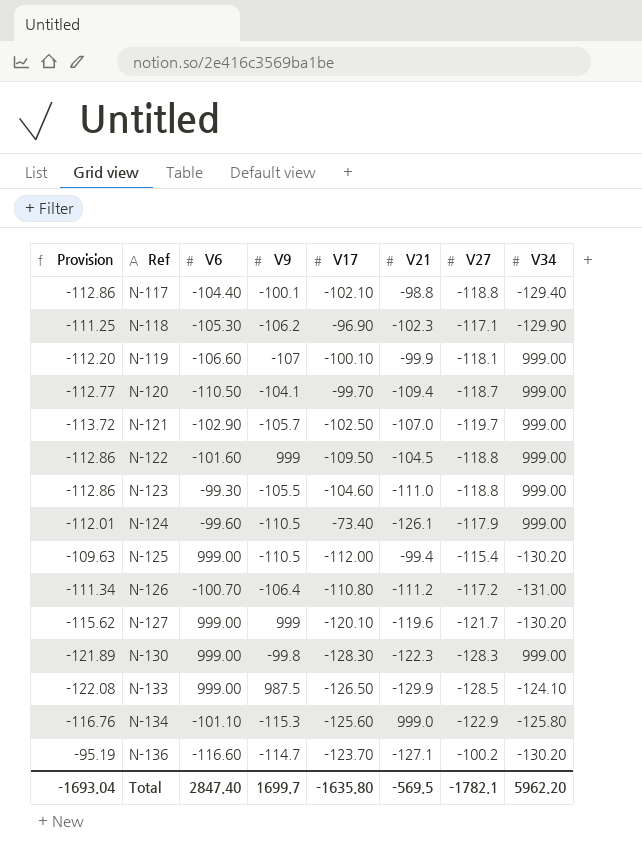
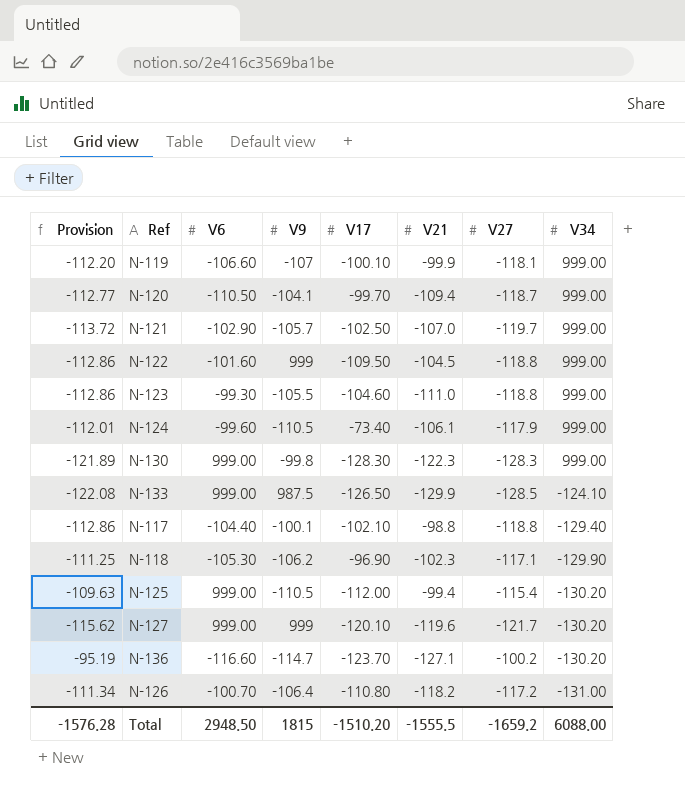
row order: Ref ascending -> V34 descending
row N-134: -116.76 | -101.10 | -115.3 | -125.60 | 999.0 | -122.9 | -125.80 -> none
N-124 | V21: -126.1 -> -106.1
N-126 | V21: -111.2 -> -118.2
Total | Provision: -1693.04 -> -1576.28
Total | V6: 2847.40 -> 2948.50
Total | V9: 1699.7 -> 1815
Total | V17: -1635.80 -> -1510.20
Total | V21: -569.5 -> -1555.5
Total | V27: -1782.1 -> -1659.2
Total | V34: 5962.20 -> 6088.00

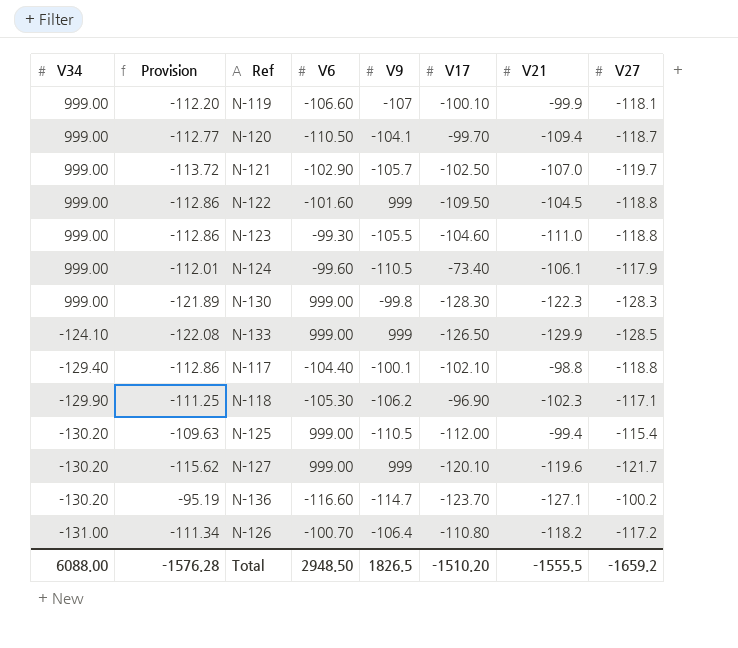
column V34 | position: 8 -> 1
N-133 | V9: 987.5 -> 999
Total | V9: 1815 -> 1826.5

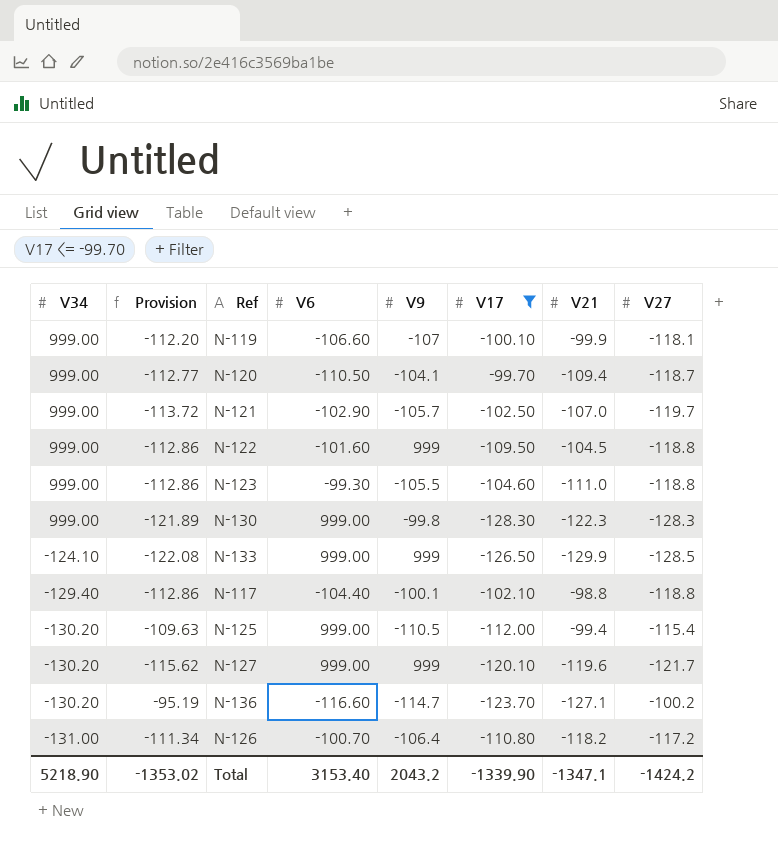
filter: none -> V17 <= -99.70
Total | V34: 6088.00 -> 5218.90
Total | Provision: -1576.28 -> -1353.02
Total | V6: 2948.50 -> 3153.40
Total | V9: 1826.5 -> 2043.2
Total | V17: -1510.20 -> -1339.90
Total | V21: -1555.5 -> -1347.1
Total | V27: -1659.2 -> -1424.2

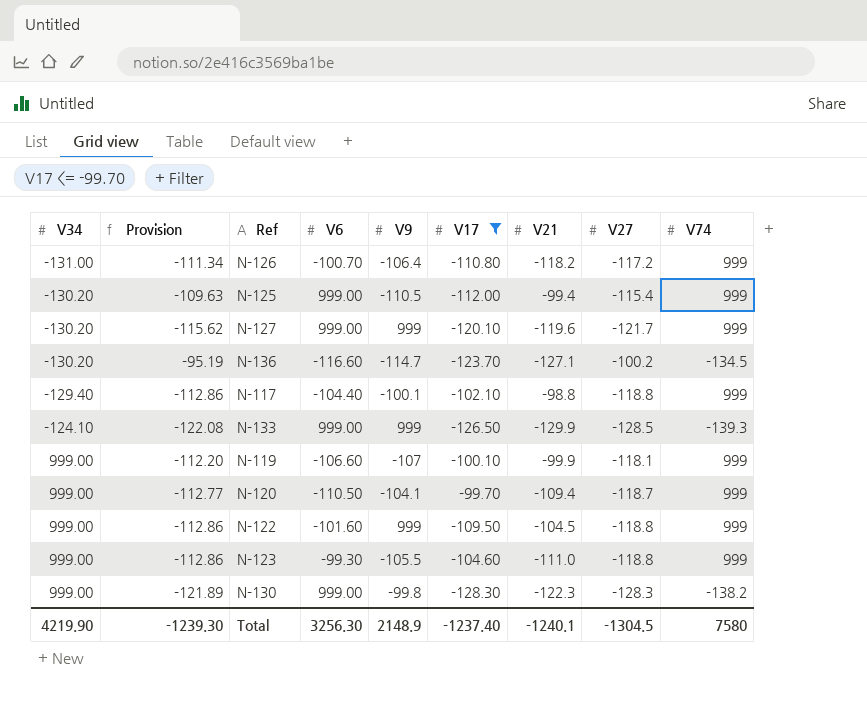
row order: V34 descending -> V34 ascending
column V74 | position: none -> 9
row N-121: 999.00 | -113.72 | -102.90 | -105.7 | -102.50 | -107.0 | -119.7 -> none
Total | V34: 5218.90 -> 4219.90
Total | Provision: -1353.02 -> -1239.30
Total | V6: 3153.40 -> 3256.30
Total | V9: 2043.2 -> 2148.9
Total | V17: -1339.90 -> -1237.40
Total | V21: -1347.1 -> -1240.1
Total | V27: -1424.2 -> -1304.5

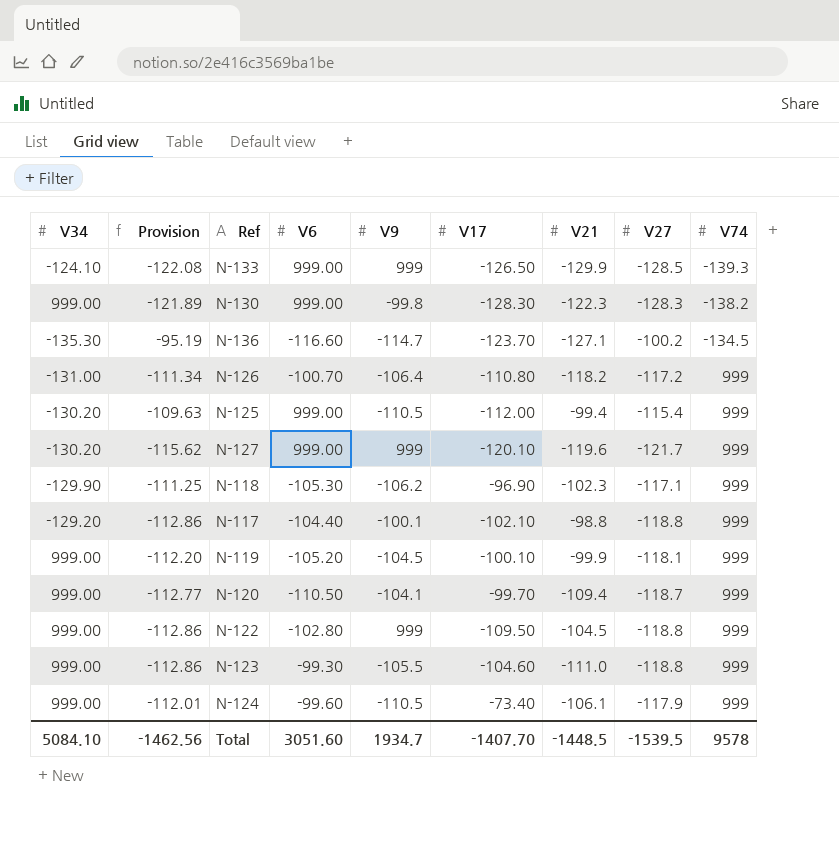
filter: V17 <= -99.70 -> none
row order: V34 ascending -> V74 ascending
N-136 | V34: -130.20 -> -135.30
N-117 | V34: -129.40 -> -129.20
N-119 | V6: -106.60 -> -105.20
N-119 | V9: -107 -> -104.5
N-122 | V6: -101.60 -> -102.80
Total | V34: 4219.90 -> 5084.10
Total | Provision: -1239.30 -> -1462.56
Total | V6: 3256.30 -> 3051.60
Total | V9: 2148.9 -> 1934.7
Total | V17: -1237.40 -> -1407.70
Total | V21: -1240.1 -> -1448.5
Total | V27: -1304.5 -> -1539.5
Total | V74: 7580 -> 9578

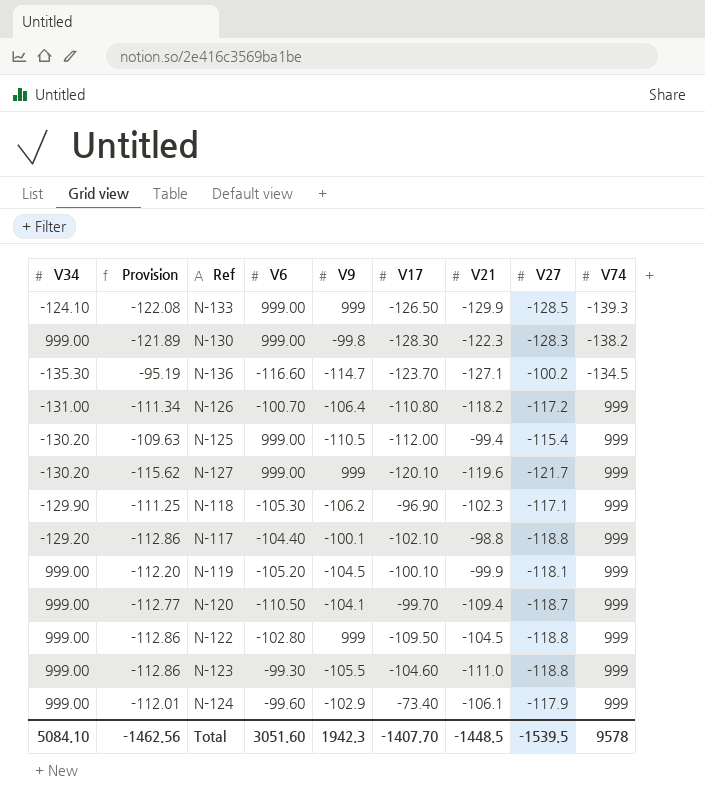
N-124 | V9: -110.5 -> -102.9
Total | V9: 1934.7 -> 1942.3

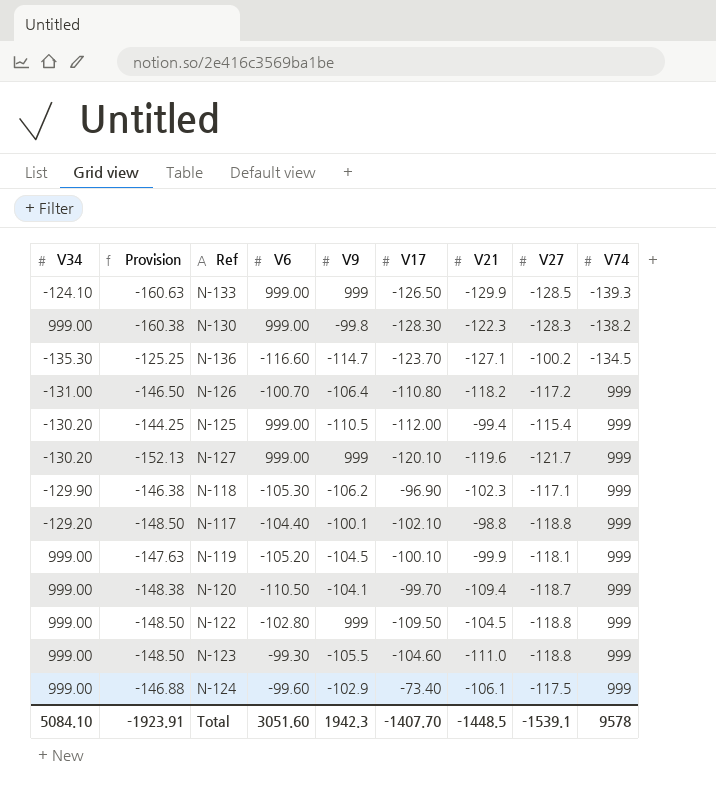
column Provision | formula: [V27] * 0.95 -> [V27] * 1.25
N-124 | V27: -117.9 -> -117.5
Total | Provision: -1462.56 -> -1923.91
Total | V27: -1539.5 -> -1539.1

